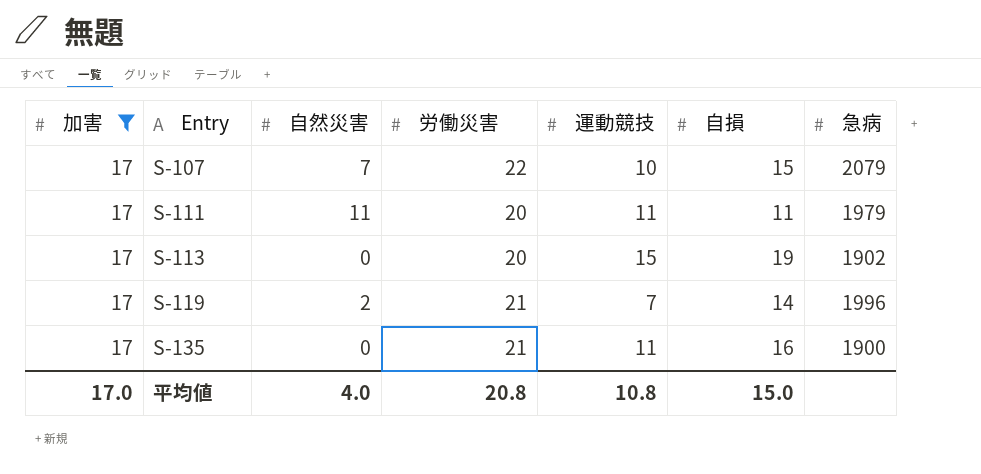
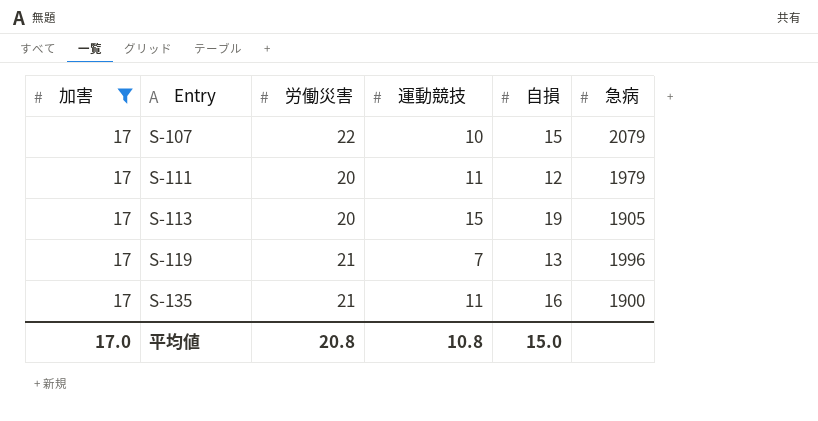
column 自然災害 | position: 3 -> none
S-111 | 自損: 11 -> 12
S-113 | 急病: 1902 -> 1905
S-119 | 自損: 14 -> 13

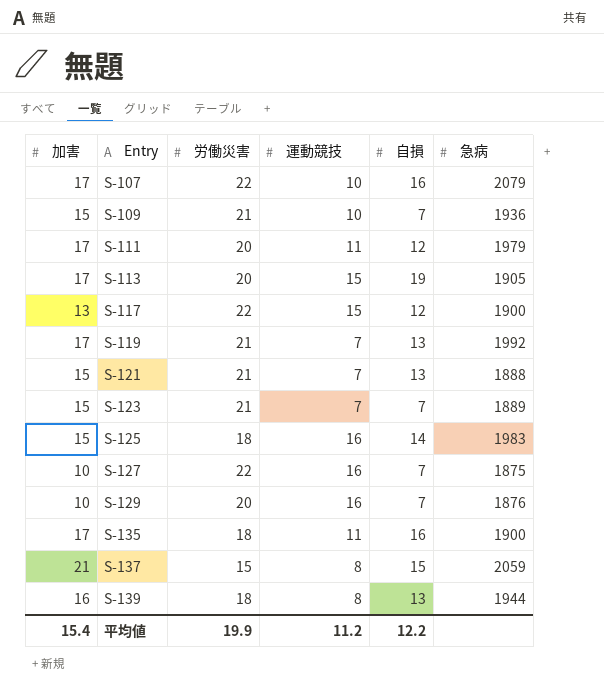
filter: 加害 = 17 -> none
S-107 | 自損: 15 -> 16
S-119 | 急病: 1996 -> 1992
S-135 | 労働災害: 21 -> 18
平均値 | 加害: 17.0 -> 15.4
平均値 | 労働災害: 20.8 -> 19.9
平均値 | 運動競技: 10.8 -> 11.2
平均値 | 自損: 15.0 -> 12.2

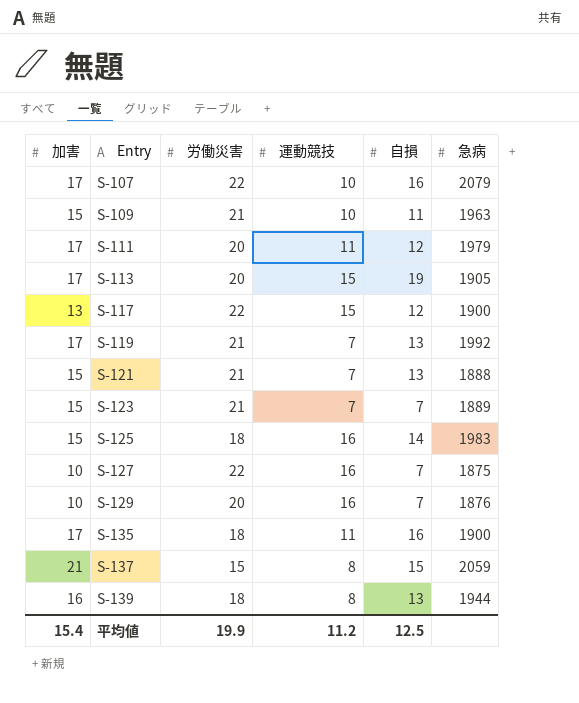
S-109 | 自損: 7 -> 11
S-109 | 急病: 1936 -> 1963
平均値 | 自損: 12.2 -> 12.5

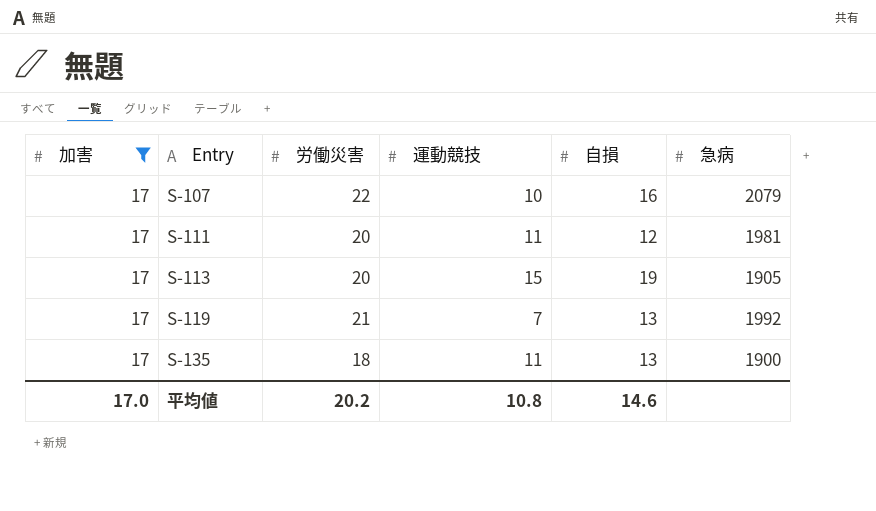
filter: none -> 加害 = 17
S-111 | 急病: 1979 -> 1981
S-135 | 自損: 16 -> 13
平均値 | 加害: 15.4 -> 17.0
平均値 | 労働災害: 19.9 -> 20.2
平均値 | 運動競技: 11.2 -> 10.8
平均値 | 自損: 12.5 -> 14.6

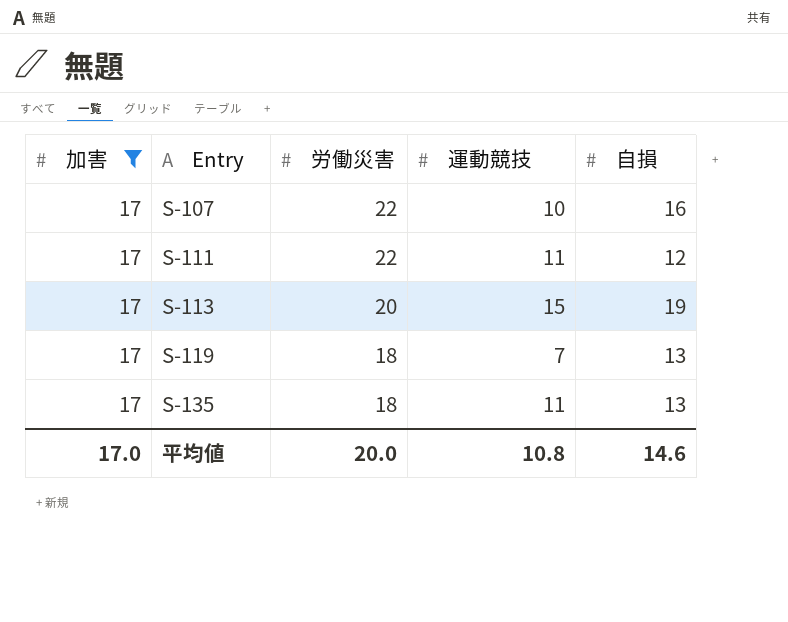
column 急病 | position: 6 -> none
S-111 | 労働災害: 20 -> 22
S-119 | 労働災害: 21 -> 18
平均値 | 労働災害: 20.2 -> 20.0

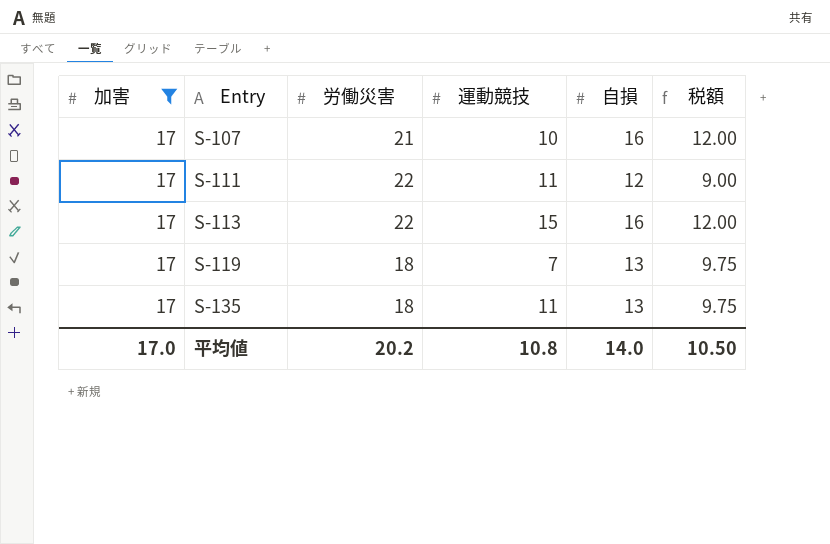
column 税額 | formula: none -> [自損] * 0.75
S-107 | 労働災害: 22 -> 21
S-113 | 労働災害: 20 -> 22
S-113 | 自損: 19 -> 16
平均値 | 労働災害: 20.0 -> 20.2
平均値 | 自損: 14.6 -> 14.0

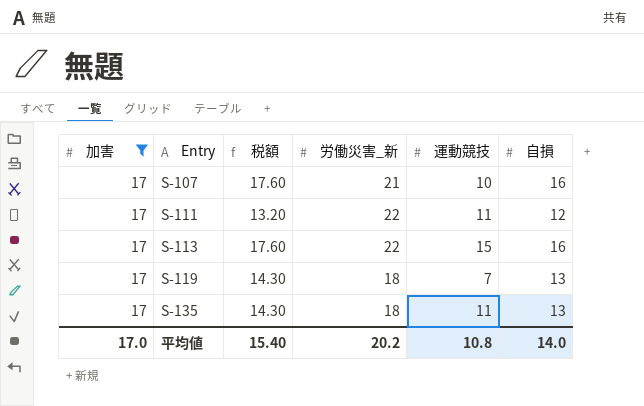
column 税額 | formula: [自損] * 0.75 -> [自損] * 1.1
column 税額 | position: 6 -> 3
column name: 労働災害 -> 労働災害_新
平均値 | 税額: 10.50 -> 15.40

